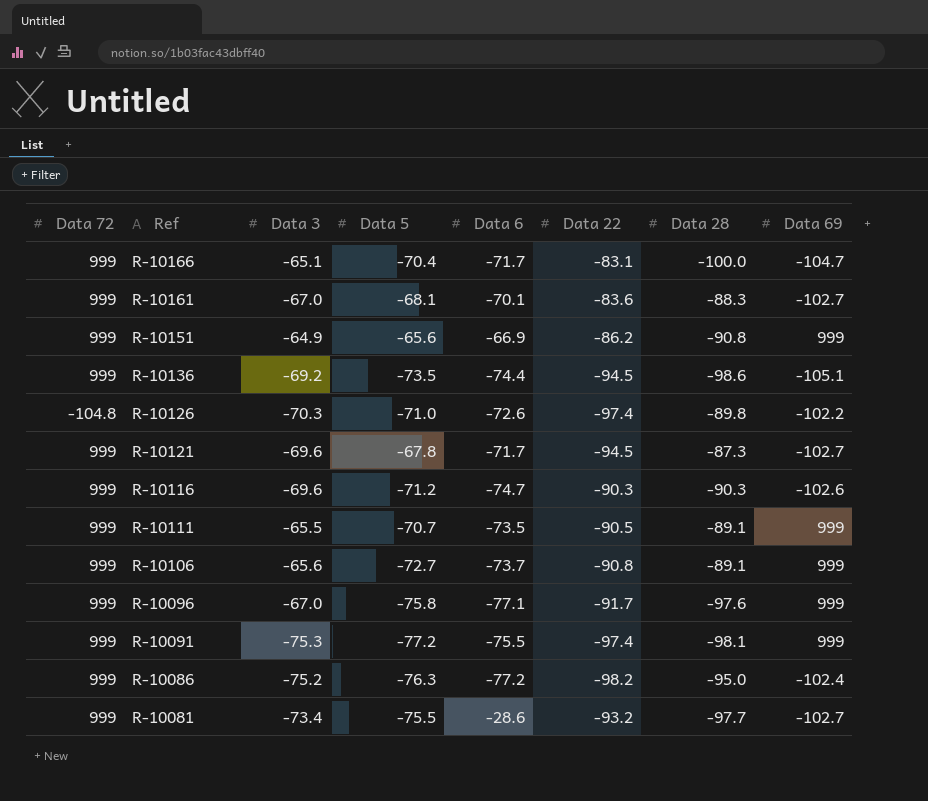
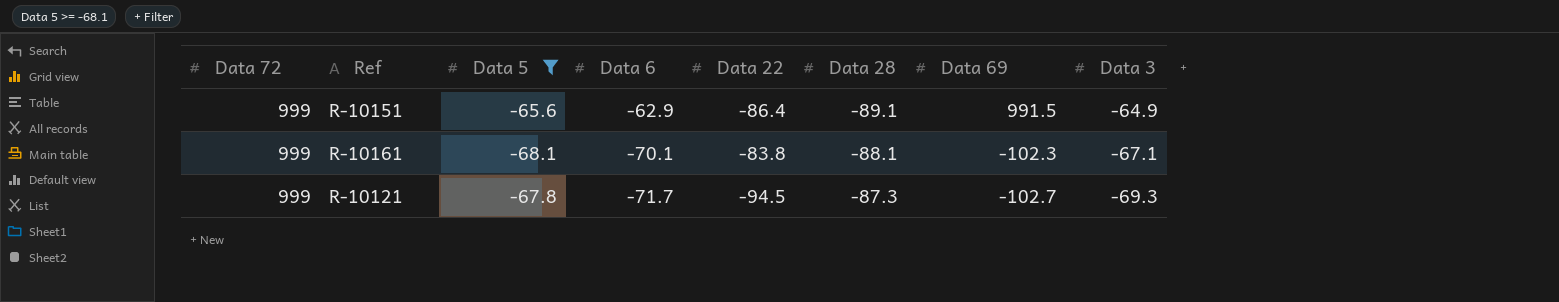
filter: none -> Data 5 >= -68.1
row order: Ref descending -> Data 6 descending
column Data 3 | position: 3 -> 8
R-10151 | Data 6: -66.9 -> -62.9
R-10151 | Data 22: -86.2 -> -86.4
R-10151 | Data 28: -90.8 -> -89.1
R-10151 | Data 69: 999 -> 991.5
R-10161 | Data 22: -83.6 -> -83.8
R-10161 | Data 28: -88.3 -> -88.1
R-10161 | Data 69: -102.7 -> -102.3
R-10161 | Data 3: -67.0 -> -67.1
R-10121 | Data 3: -69.6 -> -69.3

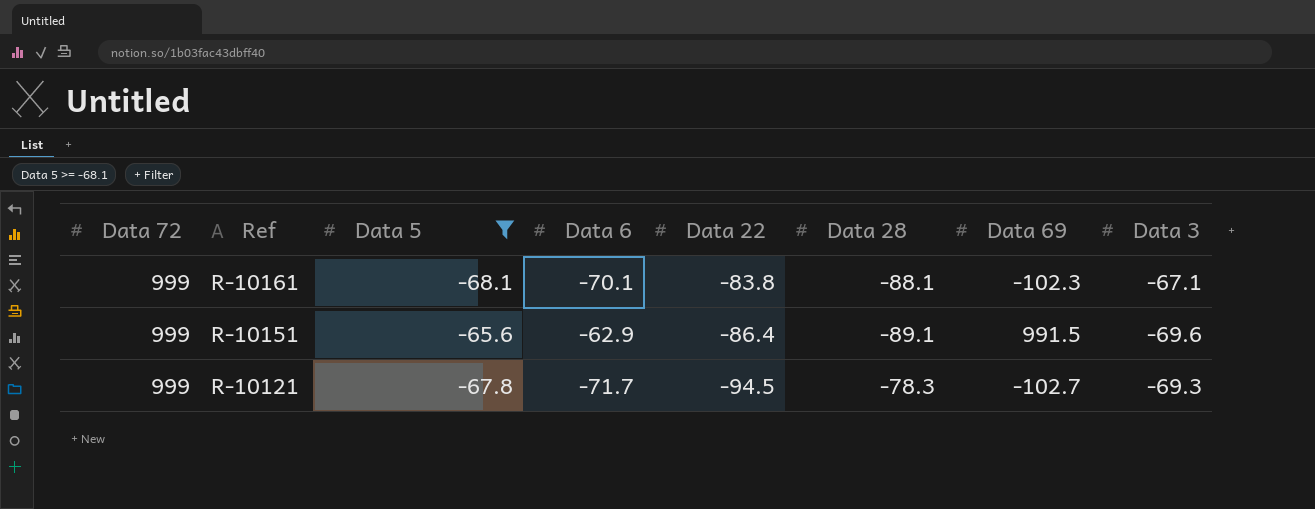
row order: Data 6 descending -> Ref descending
R-10151 | Data 3: -64.9 -> -69.6
R-10121 | Data 28: -87.3 -> -78.3

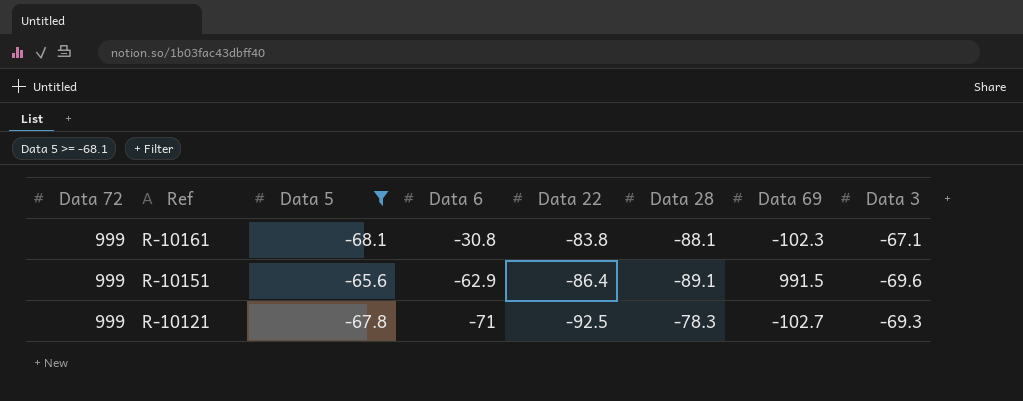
R-10161 | Data 6: -70.1 -> -30.8
R-10121 | Data 6: -71.7 -> -71
R-10121 | Data 22: -94.5 -> -92.5

